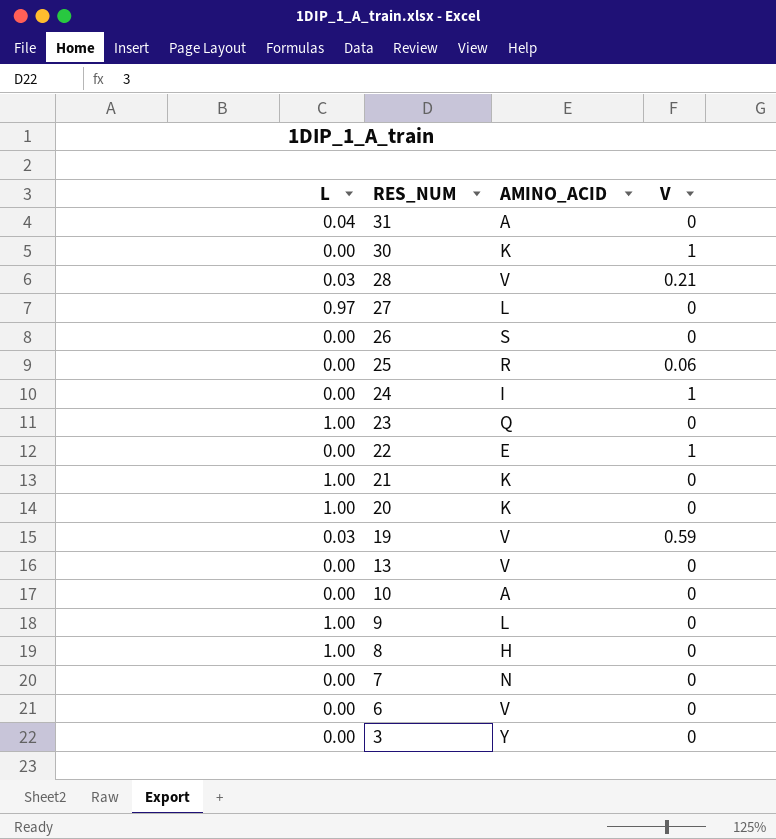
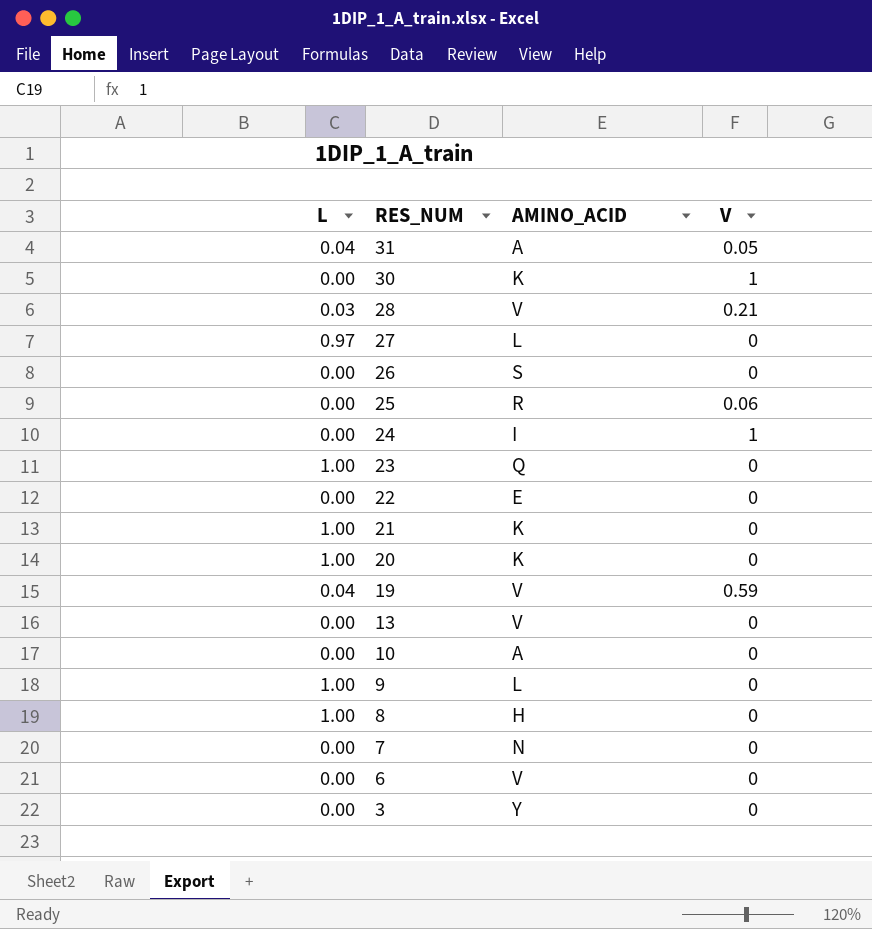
31 | V: 0 -> 0.05
22 | V: 1 -> 0
19 | L: 0.03 -> 0.04

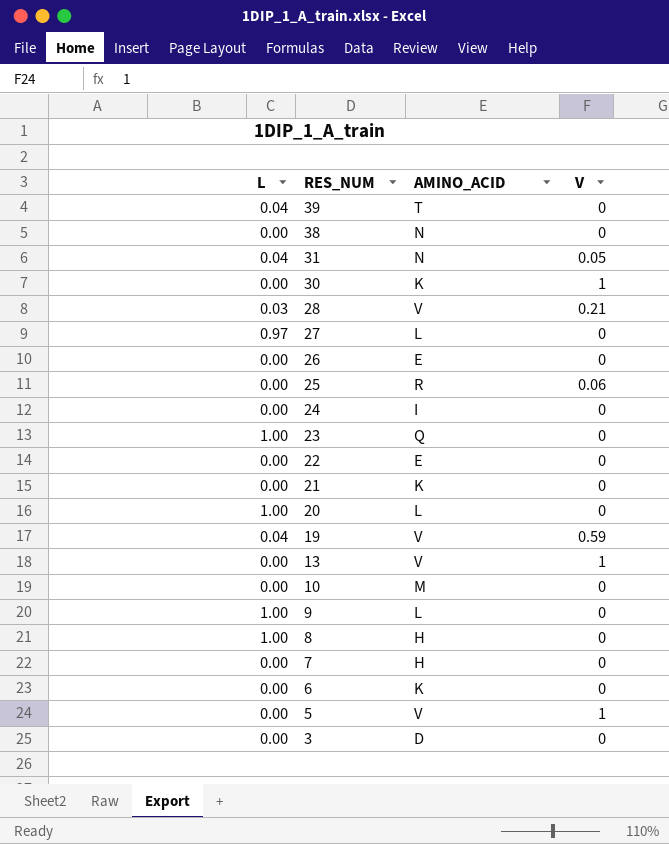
row 39: none -> 0.04 | T | 0
row 38: none -> 0.00 | N | 0
31 | AMINO_ACID: A -> N
26 | AMINO_ACID: S -> E
24 | V: 1 -> 0
21 | L: 1.00 -> 0.00
20 | AMINO_ACID: K -> L
13 | V: 0 -> 1
10 | AMINO_ACID: A -> M
7 | AMINO_ACID: N -> H
6 | AMINO_ACID: V -> K
row 5: none -> 0.00 | V | 1
3 | AMINO_ACID: Y -> D

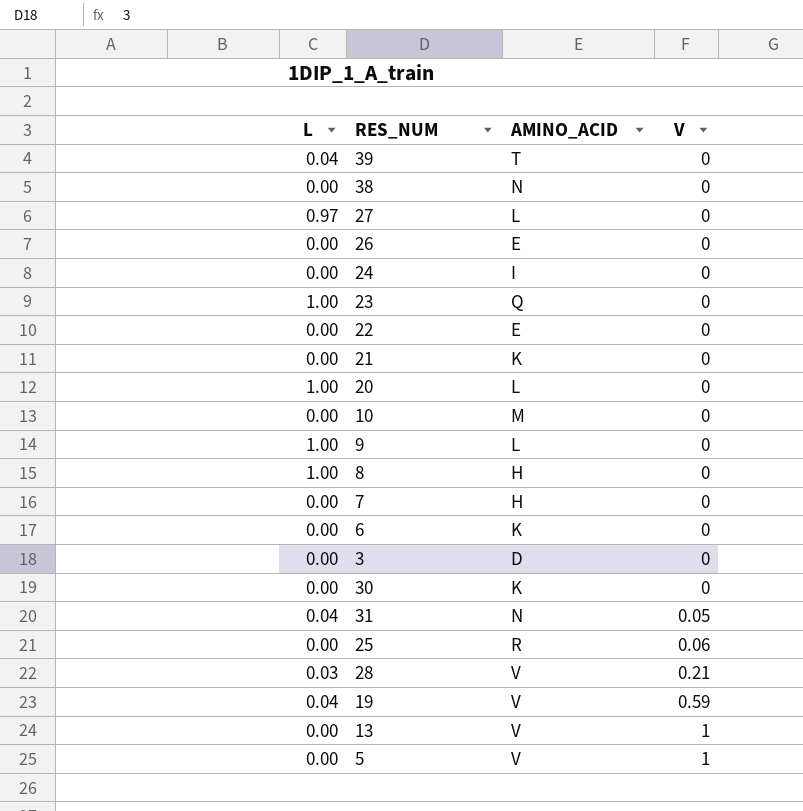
row order: RES_NUM descending -> V ascending
30 | V: 1 -> 0

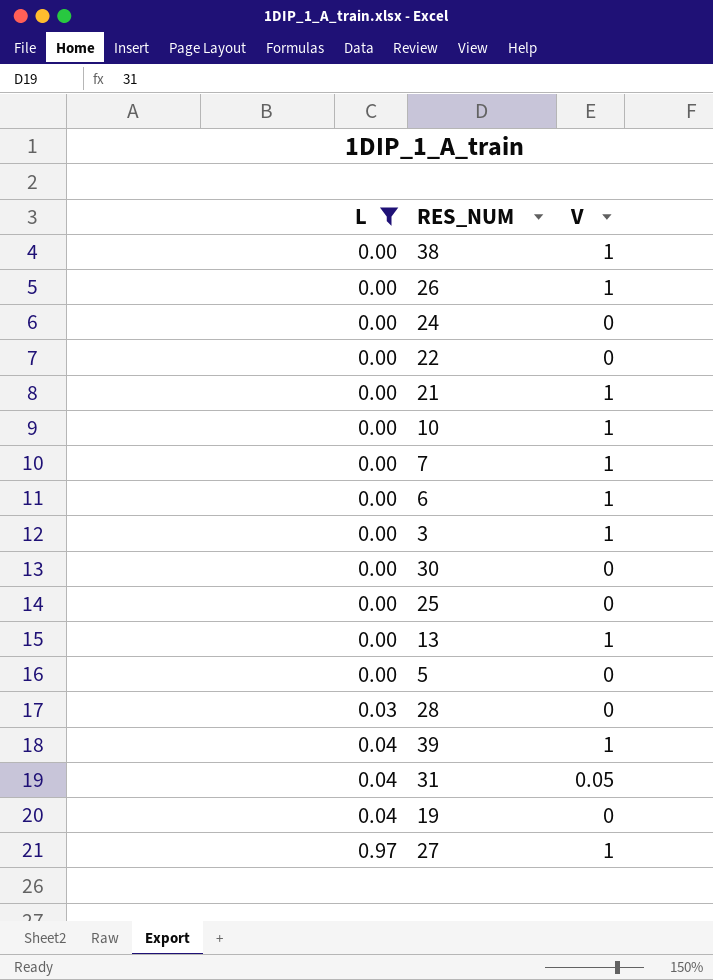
filter: none -> L != 1.00
row order: V ascending -> L ascending
column AMINO_ACID | position: 3 -> none
38 | V: 0 -> 1
26 | V: 0 -> 1
21 | V: 0 -> 1
10 | V: 0 -> 1
7 | V: 0 -> 1
6 | V: 0 -> 1
3 | V: 0 -> 1
25 | V: 0.06 -> 0
5 | V: 1 -> 0
28 | V: 0.21 -> 0
39 | V: 0 -> 1
19 | V: 0.59 -> 0
27 | V: 0 -> 1

